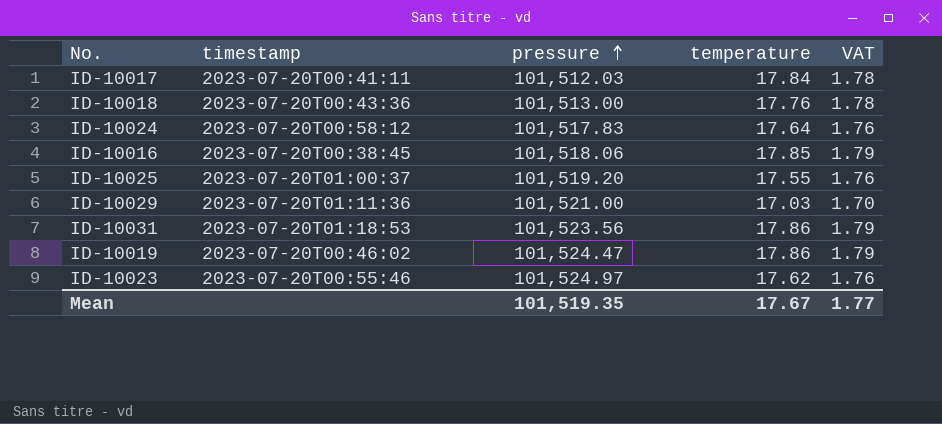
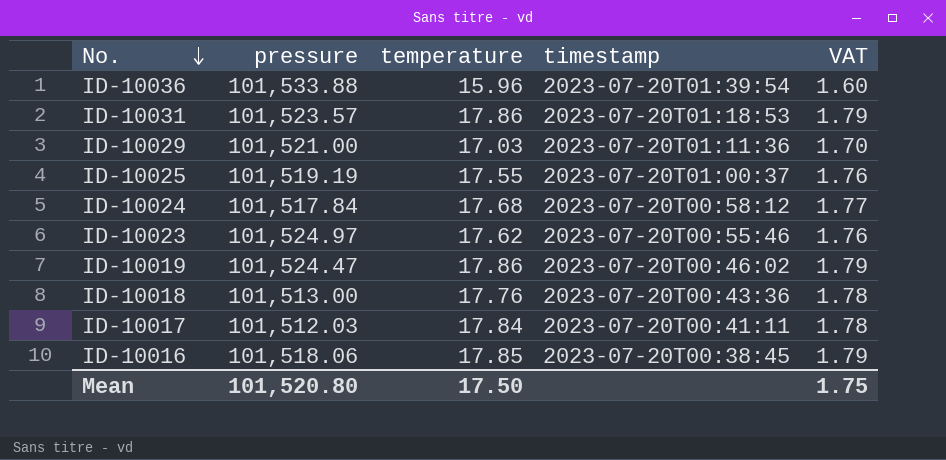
row order: pressure ascending -> No. descending
column timestamp | position: 2 -> 4
row ID-10036: none -> 101,533.88 | 15.96 | 2023-07-20T01:39:54 | 1.60
ID-10031 | pressure: 101,523.56 -> 101,523.57
ID-10025 | pressure: 101,519.20 -> 101,519.19
ID-10024 | pressure: 101,517.83 -> 101,517.84
ID-10024 | temperature: 17.64 -> 17.68
ID-10024 | VAT: 1.76 -> 1.77
Mean | pressure: 101,519.35 -> 101,520.80
Mean | temperature: 17.67 -> 17.50
Mean | VAT: 1.77 -> 1.75

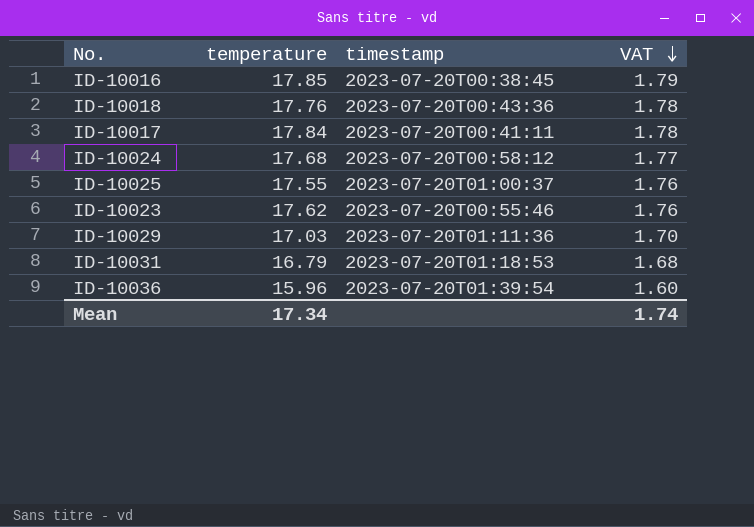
row order: No. descending -> VAT descending
column pressure | position: 2 -> none
row ID-10019: 101,524.47 | 17.86 | 2023-07-20T00:46:02 | 1.79 -> none
ID-10031 | temperature: 17.86 -> 16.79
ID-10031 | VAT: 1.79 -> 1.68
Mean | temperature: 17.50 -> 17.34
Mean | VAT: 1.75 -> 1.74

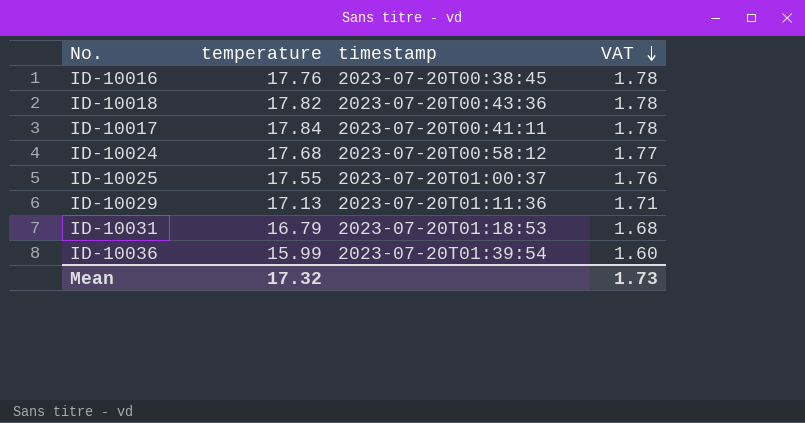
row ID-10023: 17.62 | 2023-07-20T00:55:46 | 1.76 -> none
ID-10016 | temperature: 17.85 -> 17.76
ID-10016 | VAT: 1.79 -> 1.78
ID-10018 | temperature: 17.76 -> 17.82
ID-10029 | temperature: 17.03 -> 17.13
ID-10029 | VAT: 1.70 -> 1.71
ID-10036 | temperature: 15.96 -> 15.99
Mean | temperature: 17.34 -> 17.32
Mean | VAT: 1.74 -> 1.73

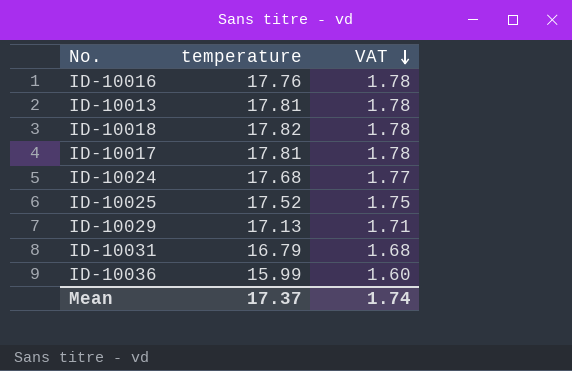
column timestamp | position: 3 -> none
row ID-10013: none -> 17.81 | 1.78
ID-10017 | temperature: 17.84 -> 17.81
ID-10025 | temperature: 17.55 -> 17.52
ID-10025 | VAT: 1.76 -> 1.75
Mean | temperature: 17.32 -> 17.37
Mean | VAT: 1.73 -> 1.74

